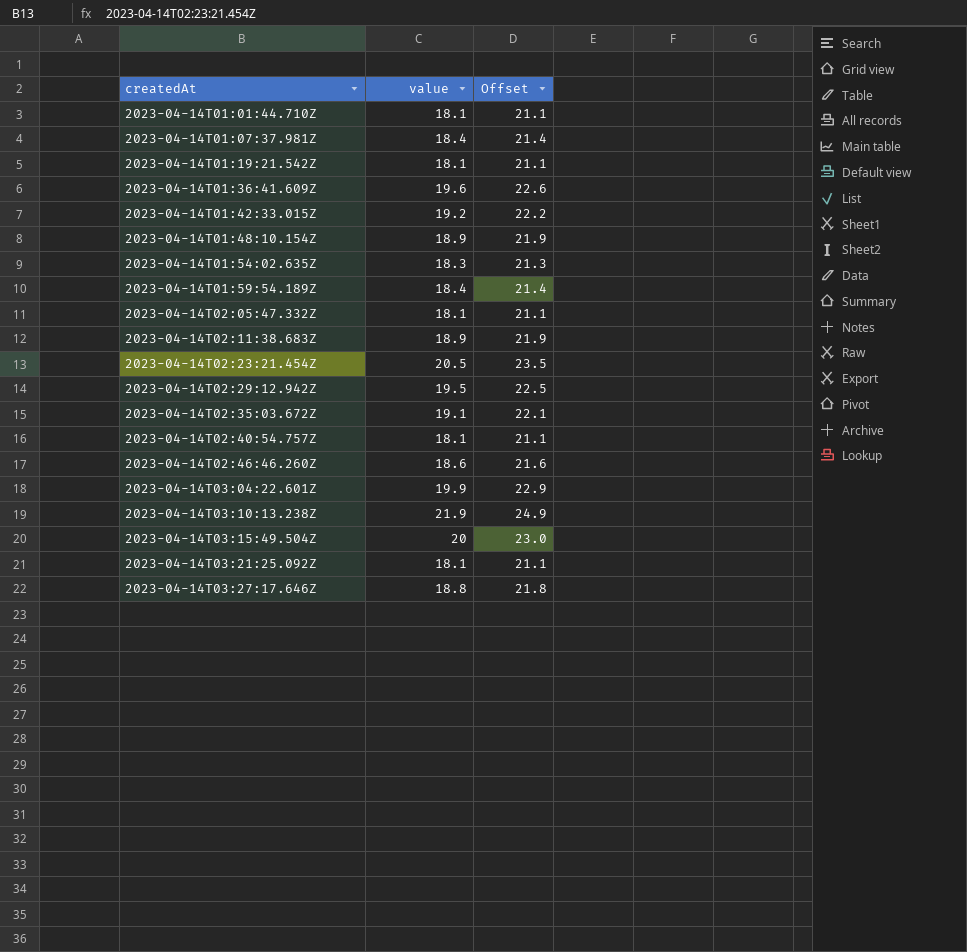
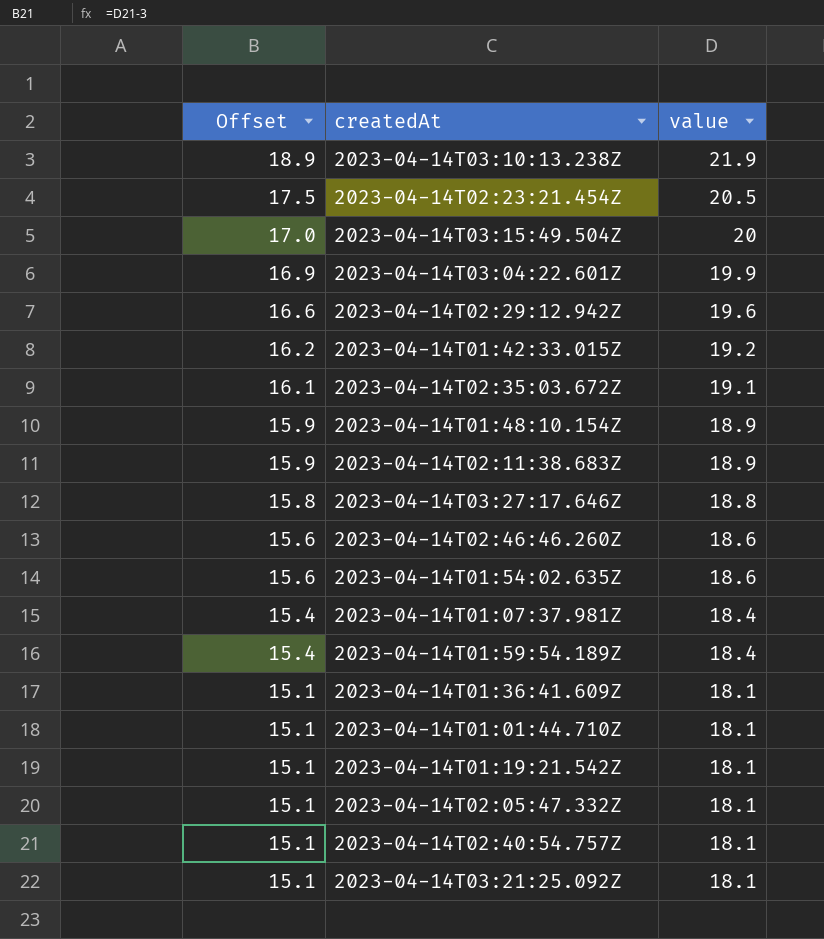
row order: createdAt ascending -> Offset descending
column Offset | formula: [value] + 3 -> [value] - 3
column Offset | position: 3 -> 1
2023-04-14T02:29:12.942Z | value: 19.5 -> 19.6
2023-04-14T01:54:02.635Z | value: 18.3 -> 18.6
2023-04-14T01:36:41.609Z | value: 19.6 -> 18.1

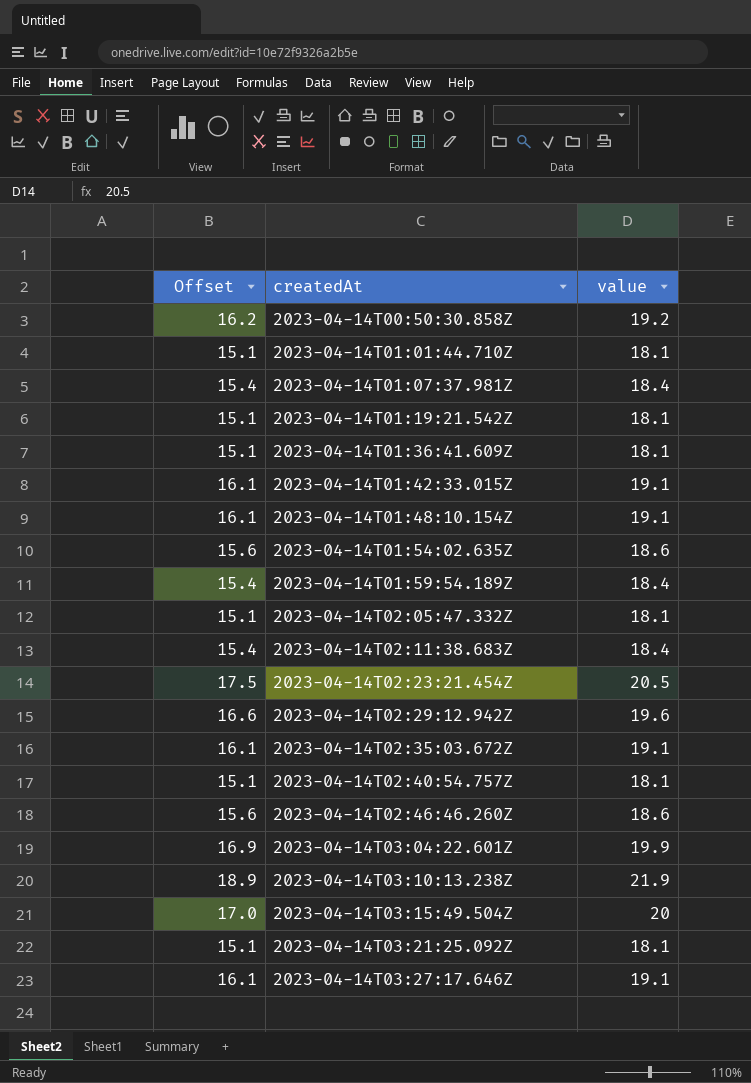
row order: Offset descending -> createdAt ascending
row 2023-04-14T00:50:30.858Z: none -> 16.2 | 19.2
2023-04-14T01:42:33.015Z | Offset: 16.2 -> 16.1
2023-04-14T01:42:33.015Z | value: 19.2 -> 19.1
2023-04-14T01:48:10.154Z | Offset: 15.9 -> 16.1
2023-04-14T01:48:10.154Z | value: 18.9 -> 19.1
2023-04-14T02:11:38.683Z | Offset: 15.9 -> 15.4
2023-04-14T02:11:38.683Z | value: 18.9 -> 18.4
2023-04-14T03:27:17.646Z | Offset: 15.8 -> 16.1
2023-04-14T03:27:17.646Z | value: 18.8 -> 19.1

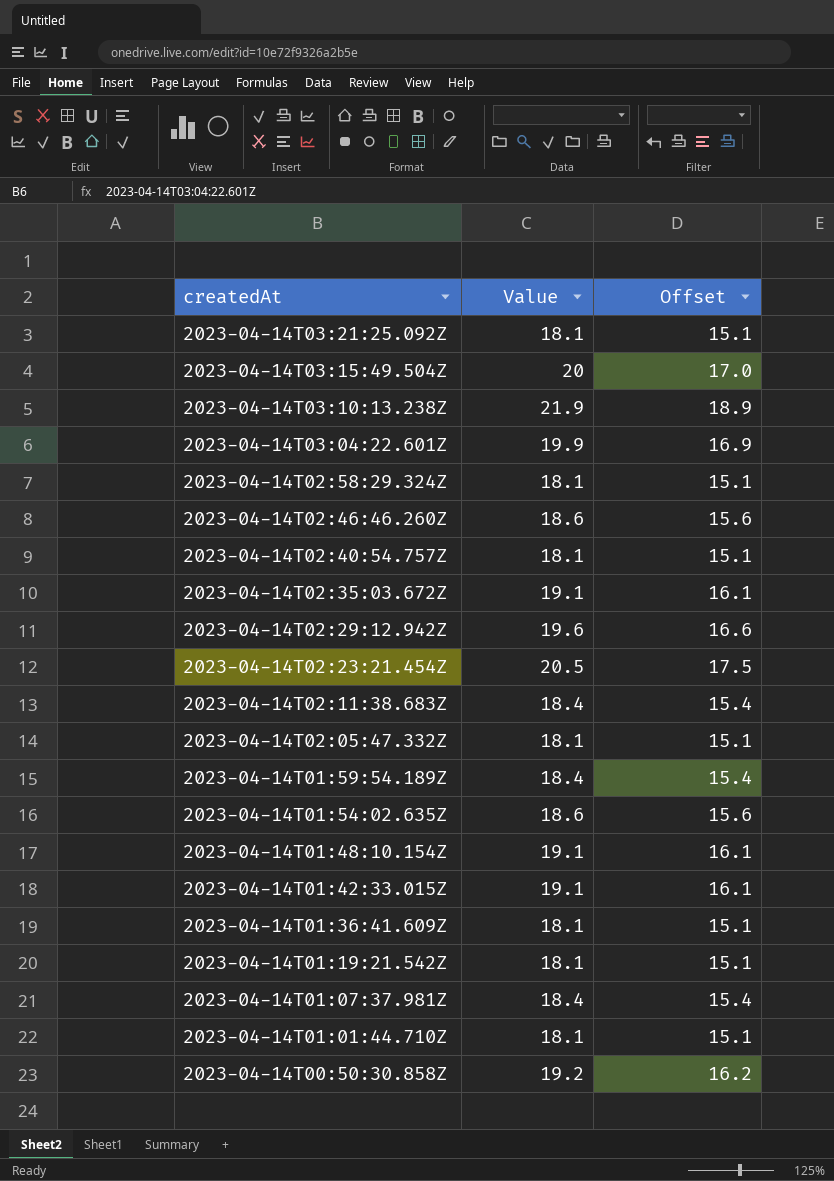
row order: createdAt ascending -> createdAt descending
column name: value -> Value
column Offset | position: 1 -> 3
row 2023-04-14T03:27:17.646Z: 16.1 | 19.1 -> none
row 2023-04-14T02:58:29.324Z: none -> 18.1 | 15.1

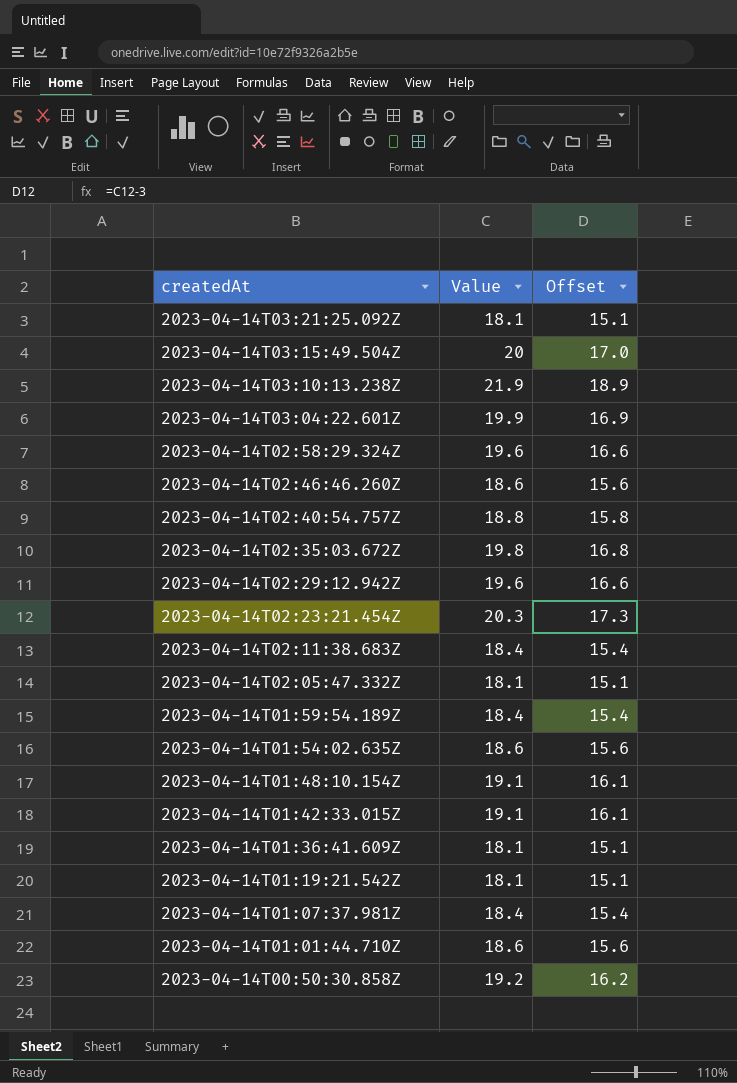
2023-04-14T02:58:29.324Z | Value: 18.1 -> 19.6
2023-04-14T02:58:29.324Z | Offset: 15.1 -> 16.6
2023-04-14T02:40:54.757Z | Value: 18.1 -> 18.8
2023-04-14T02:40:54.757Z | Offset: 15.1 -> 15.8
2023-04-14T02:35:03.672Z | Value: 19.1 -> 19.8
2023-04-14T02:35:03.672Z | Offset: 16.1 -> 16.8
2023-04-14T02:23:21.454Z | Value: 20.5 -> 20.3
2023-04-14T02:23:21.454Z | Offset: 17.5 -> 17.3
2023-04-14T01:01:44.710Z | Value: 18.1 -> 18.6
2023-04-14T01:01:44.710Z | Offset: 15.1 -> 15.6

